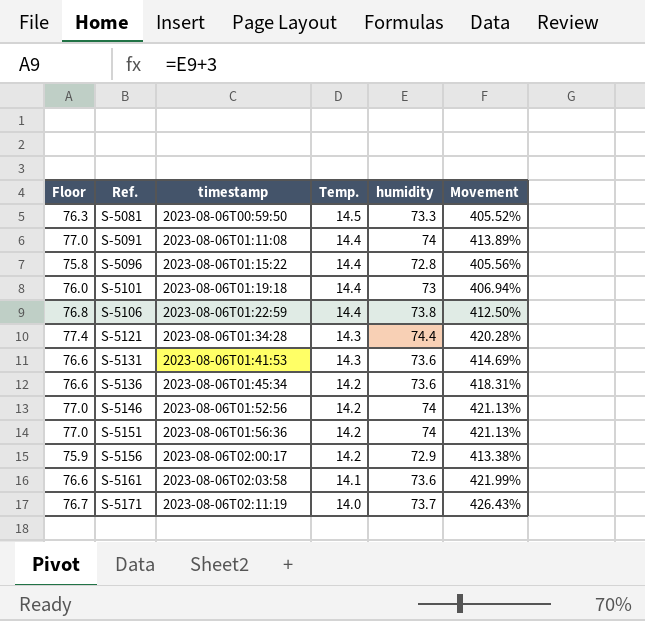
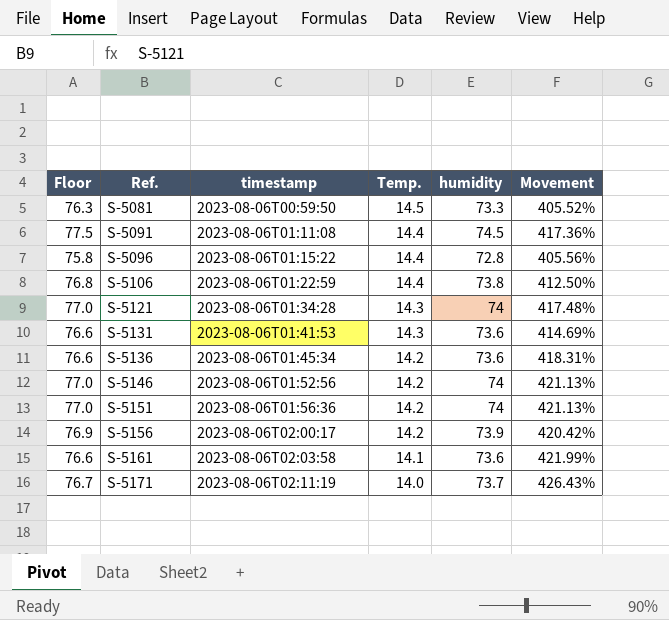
row S-5101: 76.0 | 2023-08-06T01:19:18 | 14.4 | 73 | 406.94% -> none
S-5091 | Floor: 77.0 -> 77.5
S-5091 | humidity: 74 -> 74.5
S-5091 | Movement: 413.89% -> 417.36%
S-5121 | Floor: 77.4 -> 77.0
S-5121 | humidity: 74.4 -> 74
S-5121 | Movement: 420.28% -> 417.48%
S-5156 | Floor: 75.9 -> 76.9
S-5156 | humidity: 72.9 -> 73.9
S-5156 | Movement: 413.38% -> 420.42%

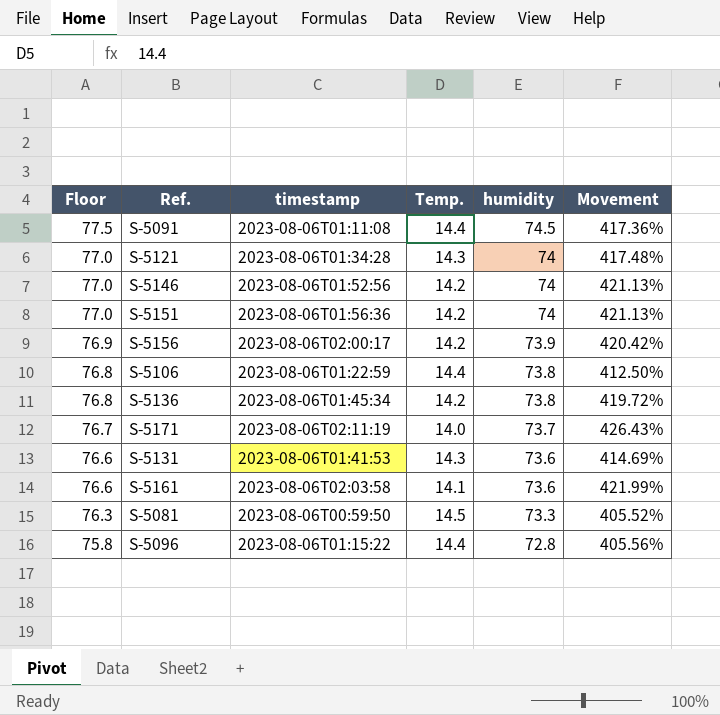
row order: Ref. ascending -> Floor descending
S-5136 | Floor: 76.6 -> 76.8
S-5136 | humidity: 73.6 -> 73.8
S-5136 | Movement: 418.31% -> 419.72%

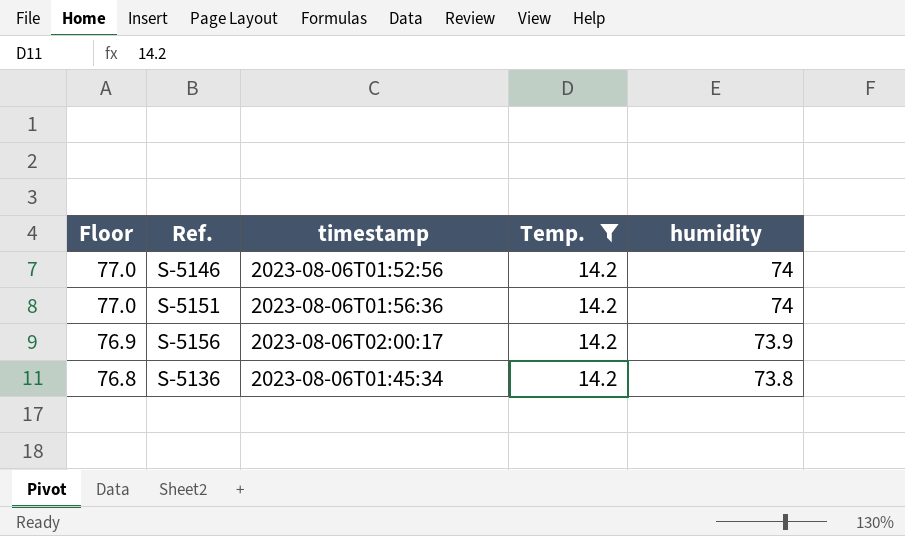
filter: none -> Temp. = 14.2
column Movement | formula: ([humidity] - [Temp.]) / [Temp.] -> none

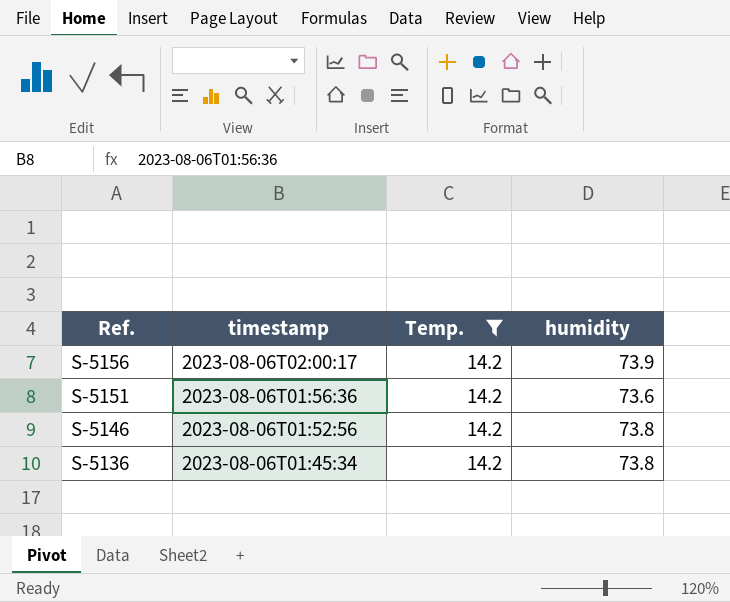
row order: Floor descending -> Ref. descending
column Floor | formula: [humidity] + 3 -> none
S-5151 | humidity: 74 -> 73.6
S-5146 | humidity: 74 -> 73.8

